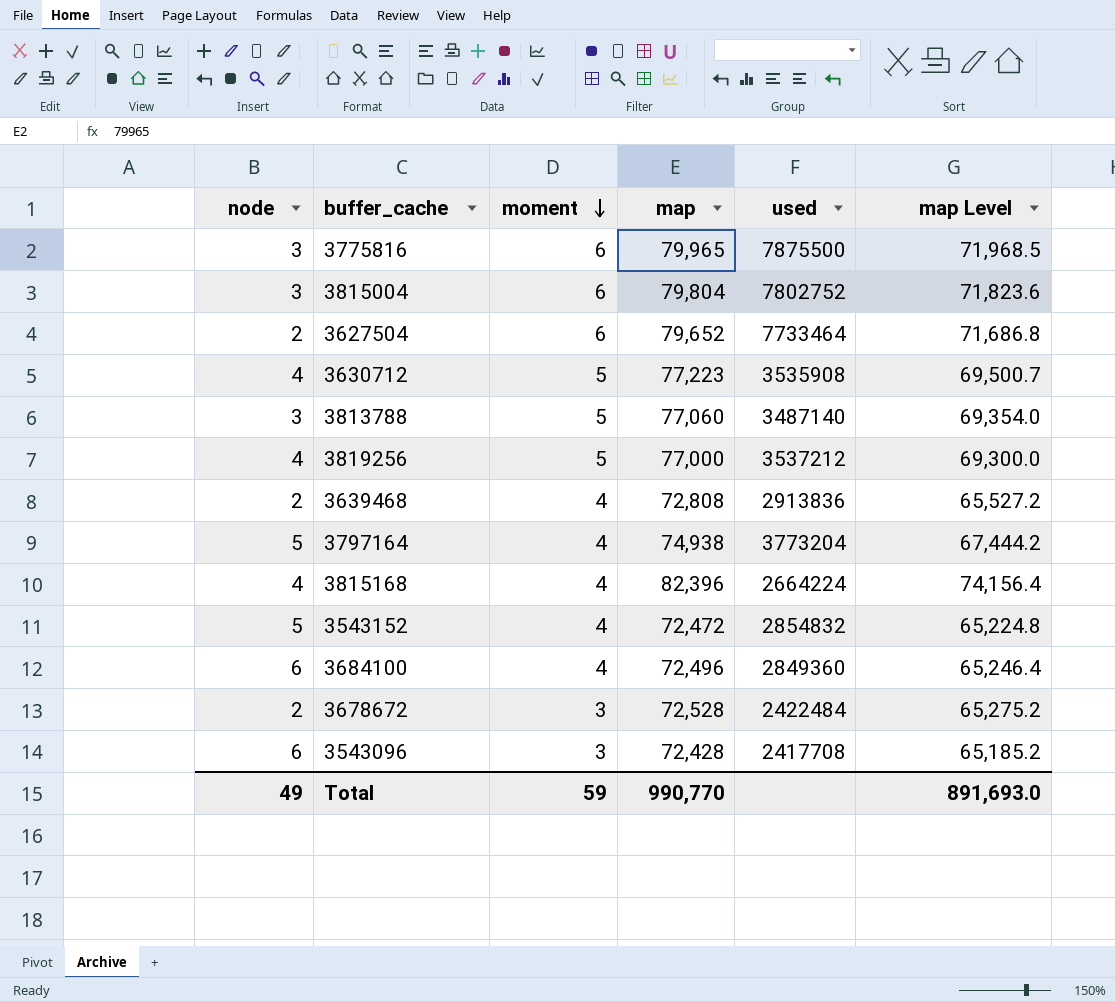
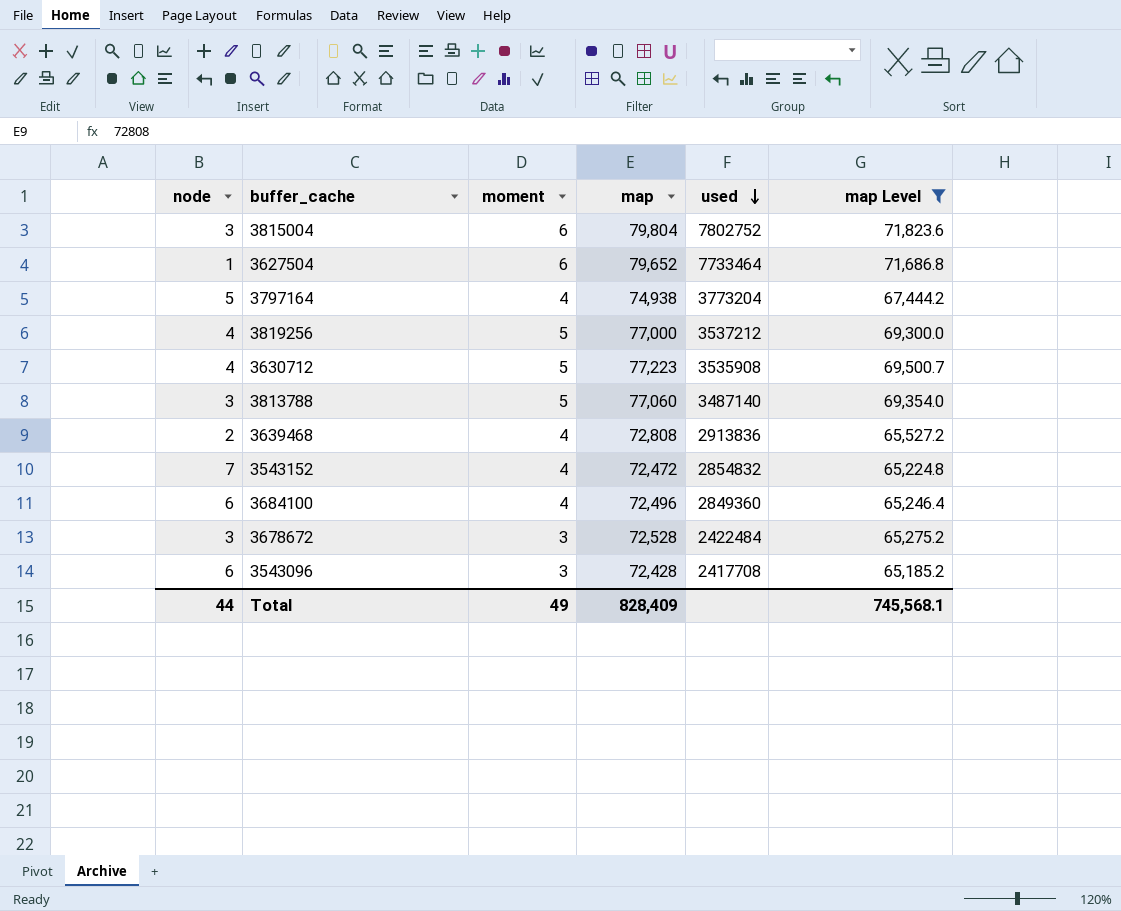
filter: none -> map Level <= 71,823.6
row order: moment descending -> used descending
3627504 | node: 2 -> 1
3543152 | node: 5 -> 7
3678672 | node: 2 -> 3
Total | node: 49 -> 44
Total | moment: 59 -> 49
Total | map: 990,770 -> 828,409
Total | map Level: 891,693.0 -> 745,568.1

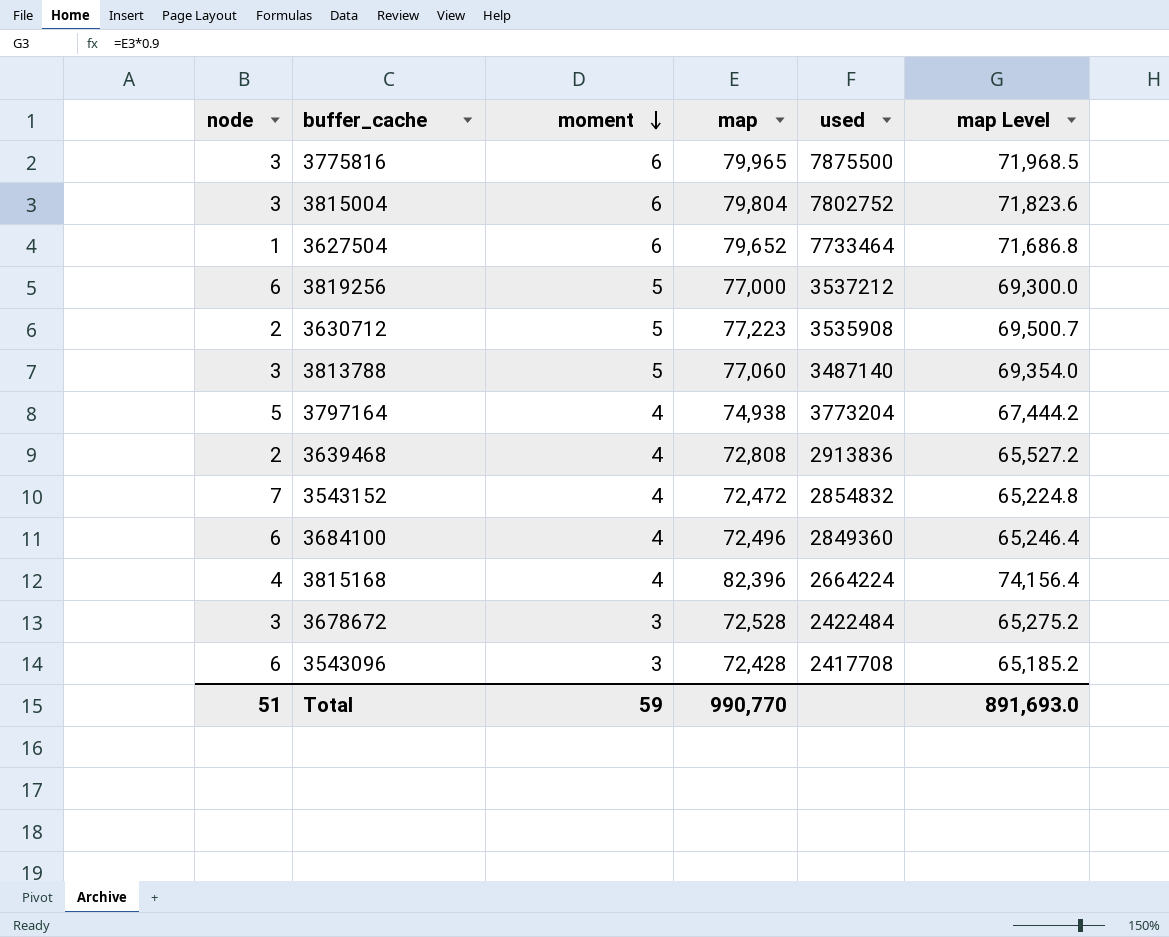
filter: map Level <= 71,823.6 -> none
row order: used descending -> moment descending
3819256 | node: 4 -> 6
3630712 | node: 4 -> 2
Total | node: 44 -> 51
Total | moment: 49 -> 59
Total | map: 828,409 -> 990,770
Total | map Level: 745,568.1 -> 891,693.0

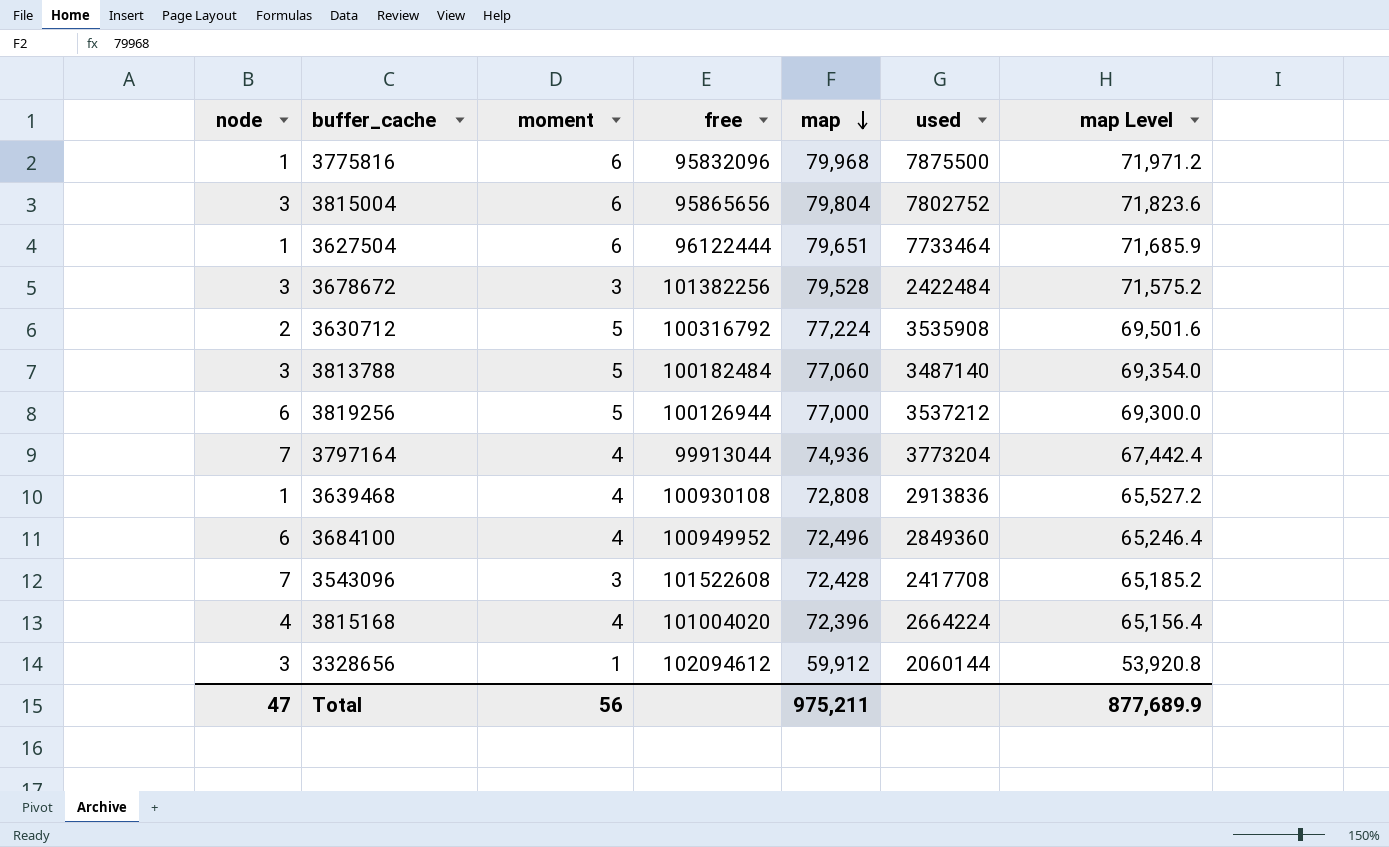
row order: moment descending -> map descending
column free | position: none -> 4
row 3543152: 7 | 4 | 72,472 | 2854832 | 65,224.8 -> none
3775816 | node: 3 -> 1
3775816 | map: 79,965 -> 79,968
3775816 | map Level: 71,968.5 -> 71,971.2
3627504 | map: 79,652 -> 79,651
3627504 | map Level: 71,686.8 -> 71,685.9
3678672 | map: 72,528 -> 79,528
3678672 | map Level: 65,275.2 -> 71,575.2
3630712 | map: 77,223 -> 77,224
3630712 | map Level: 69,500.7 -> 69,501.6
3797164 | node: 5 -> 7
3797164 | map: 74,938 -> 74,936
3797164 | map Level: 67,444.2 -> 67,442.4
3639468 | node: 2 -> 1
3543096 | node: 6 -> 7
3815168 | map: 82,396 -> 72,396
3815168 | map Level: 74,156.4 -> 65,156.4
row 3328656: none -> 3 | 1 | 102094612 | 59,912 | 2060144 | 53,920.8
Total | node: 51 -> 47
Total | moment: 59 -> 56
Total | map: 990,770 -> 975,211
Total | map Level: 891,693.0 -> 877,689.9

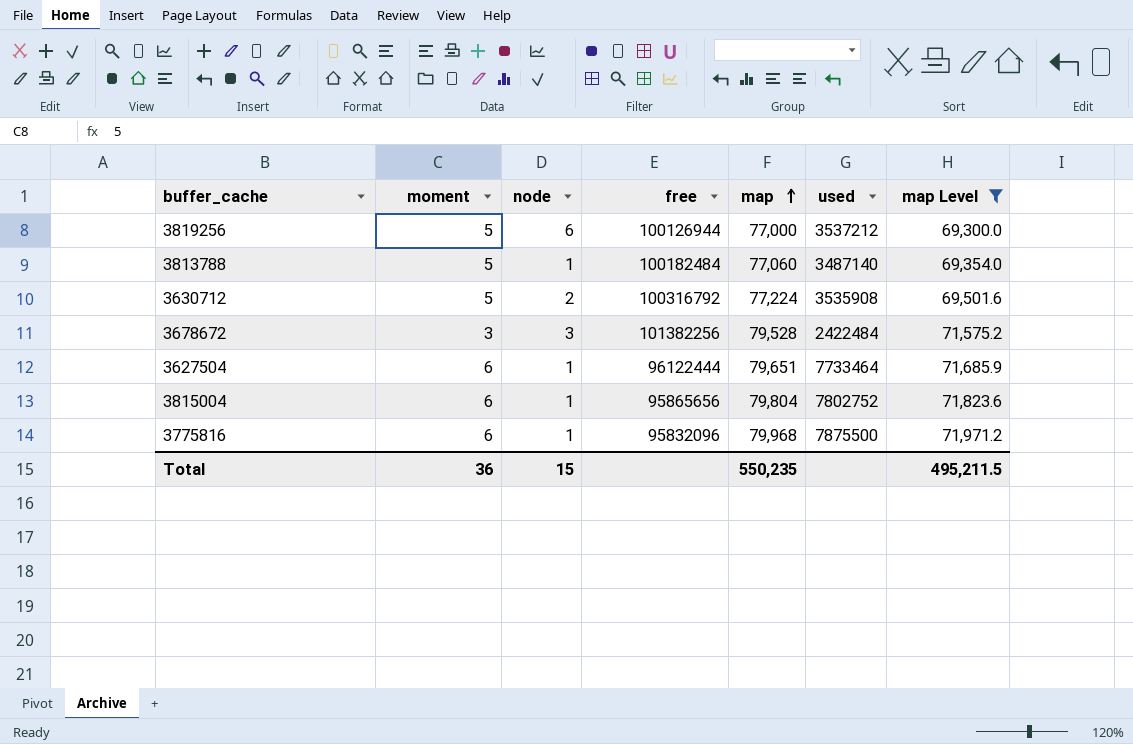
filter: none -> map Level >= 69,300.0
row order: map descending -> map ascending
column node | position: 1 -> 3
3813788 | node: 3 -> 1
3815004 | node: 3 -> 1
Total | moment: 56 -> 36
Total | node: 47 -> 15
Total | map: 975,211 -> 550,235
Total | map Level: 877,689.9 -> 495,211.5

